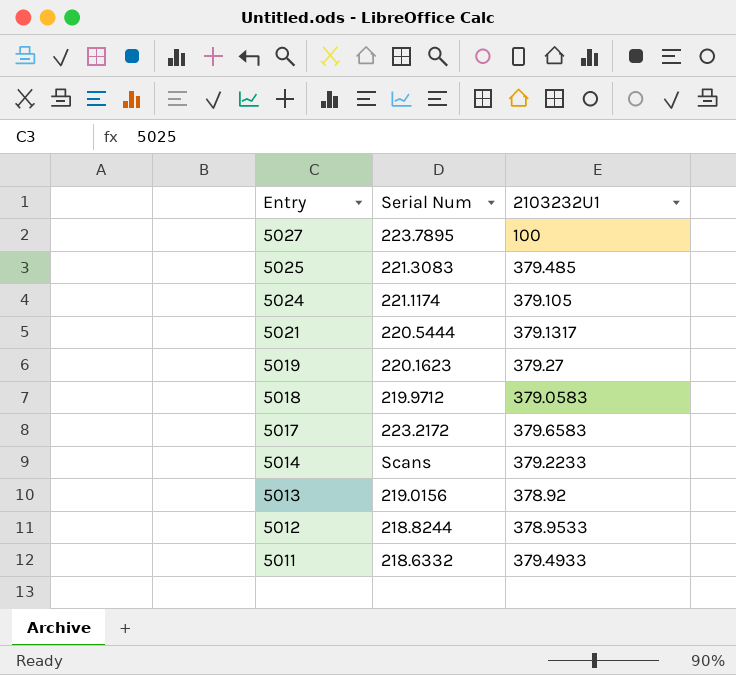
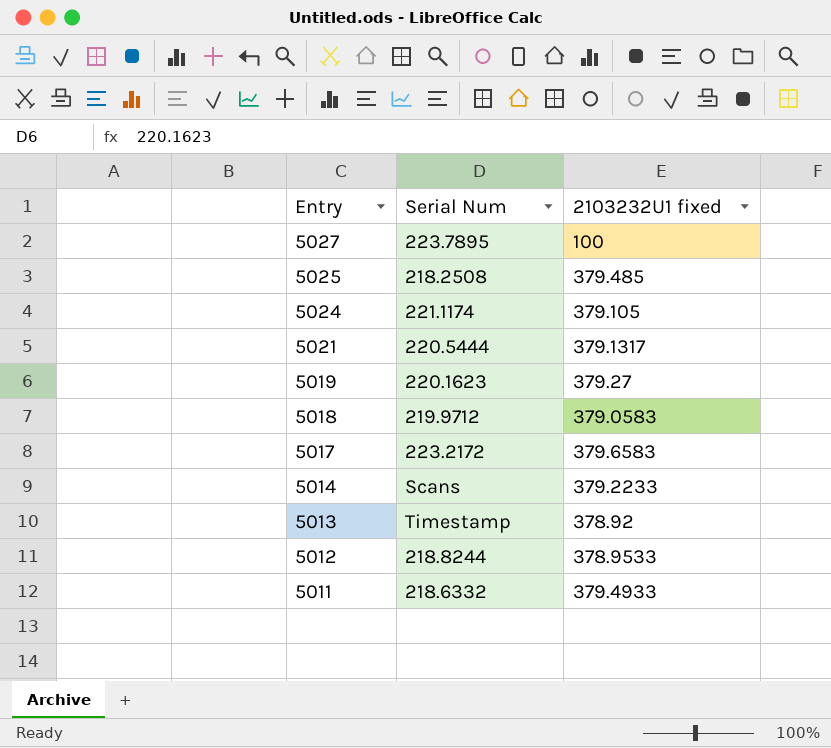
column name: 2103232U1 -> 2103232U1 fixed
5025 | Serial Num: 221.3083 -> 218.2508
5013 | Serial Num: 219.0156 -> Timestamp

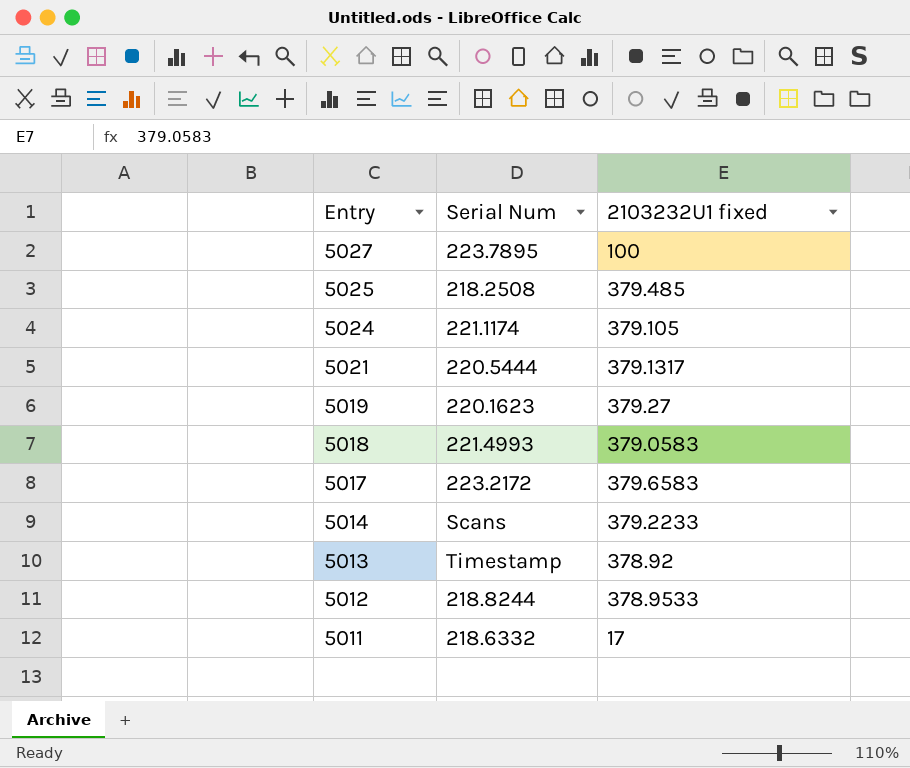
5018 | Serial Num: 219.9712 -> 221.4993
5011 | 2103232U1 fixed: 379.4933 -> 17

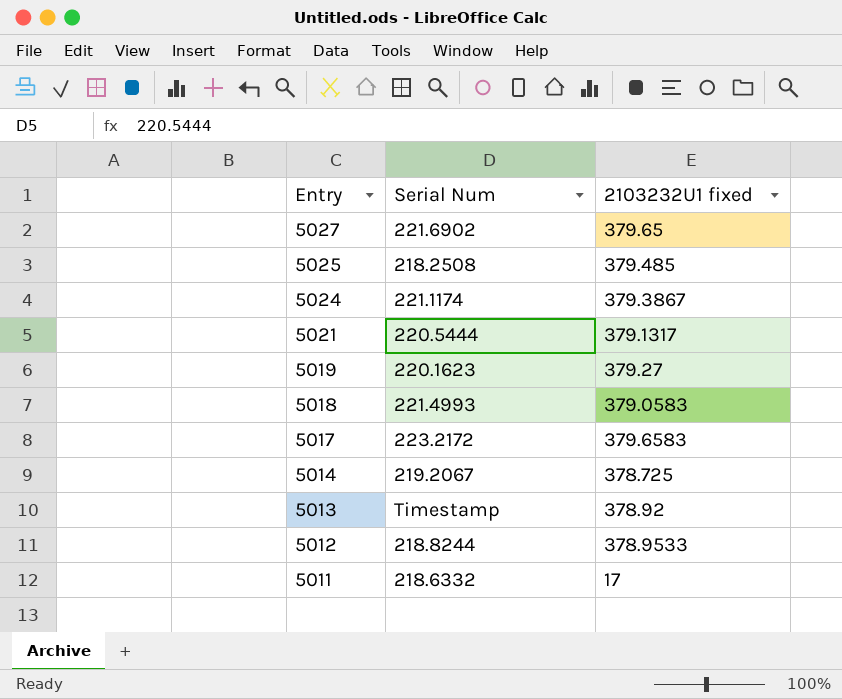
5027 | Serial Num: 223.7895 -> 221.6902
5027 | 2103232U1 fixed: 100 -> 379.65
5024 | 2103232U1 fixed: 379.105 -> 379.3867
5014 | Serial Num: Scans -> 219.2067
5014 | 2103232U1 fixed: 379.2233 -> 378.725

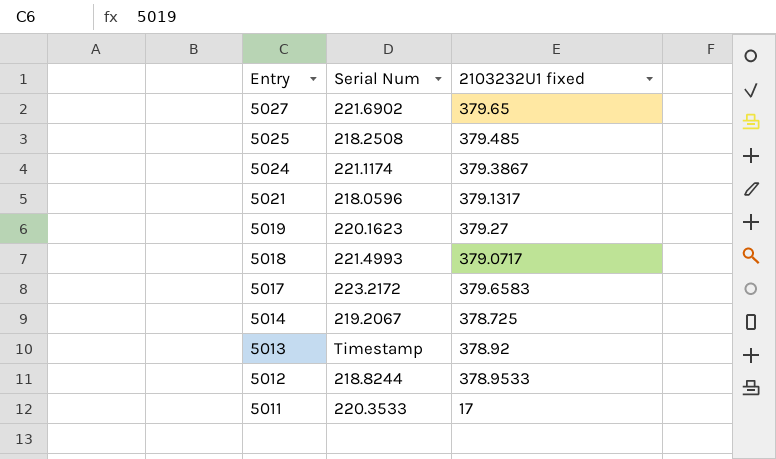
5021 | Serial Num: 220.5444 -> 218.0596
5018 | 2103232U1 fixed: 379.0583 -> 379.0717
5011 | Serial Num: 218.6332 -> 220.3533

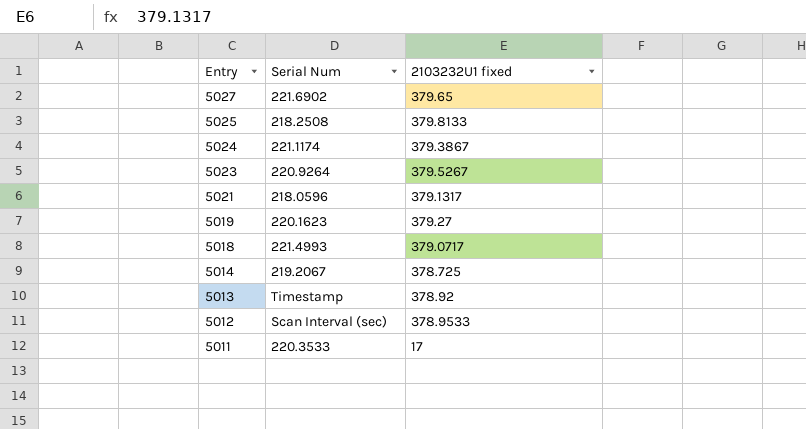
row 5017: 223.2172 | 379.6583 -> none
5025 | 2103232U1 fixed: 379.485 -> 379.8133
row 5023: none -> 220.9264 | 379.5267
5012 | Serial Num: 218.8244 -> Scan Interval (sec)

